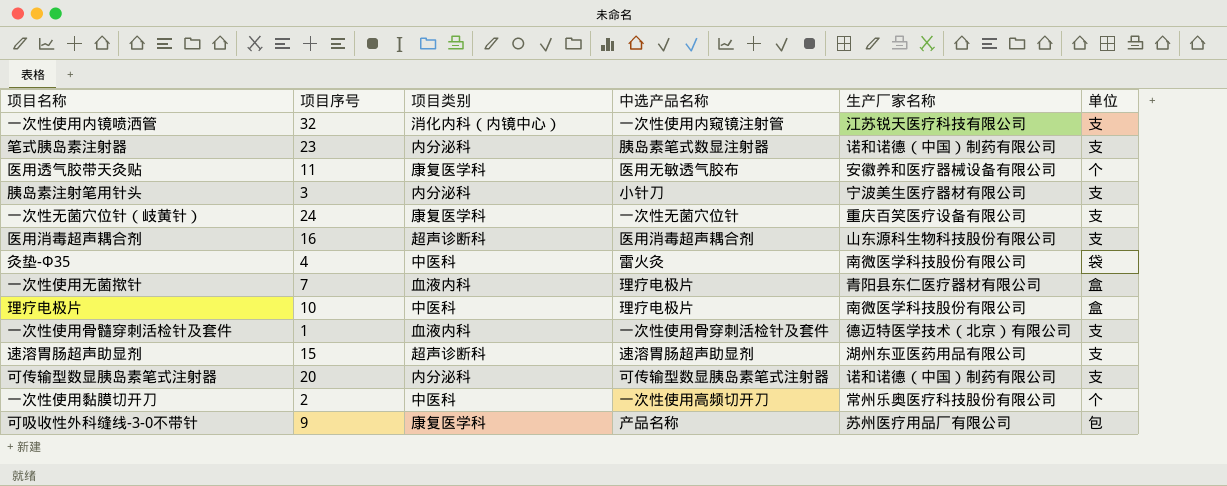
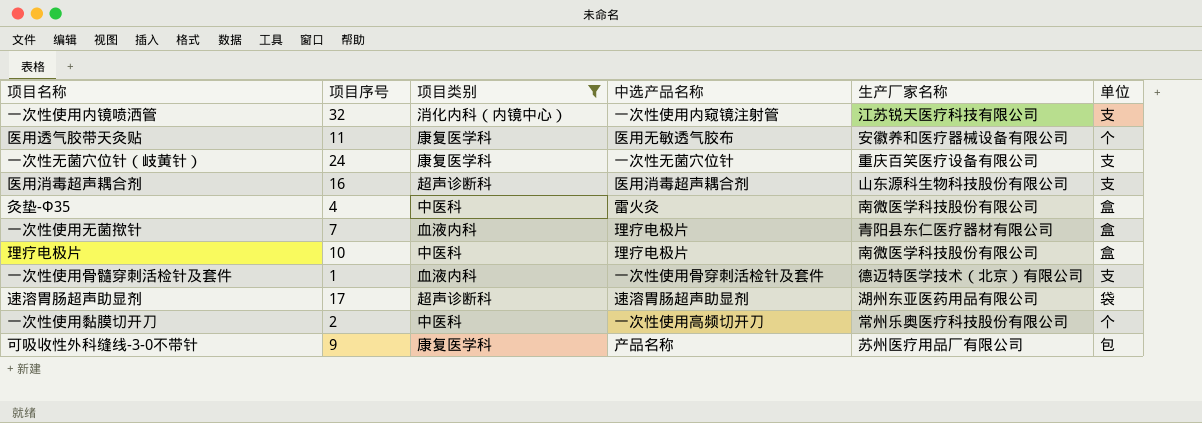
filter: none -> 项目类别 != 内分泌科
灸垫-Φ35 | 单位: 袋 -> 盒
速溶胃肠超声助显剂 | 项目序号: 15 -> 17
速溶胃肠超声助显剂 | 单位: 支 -> 袋

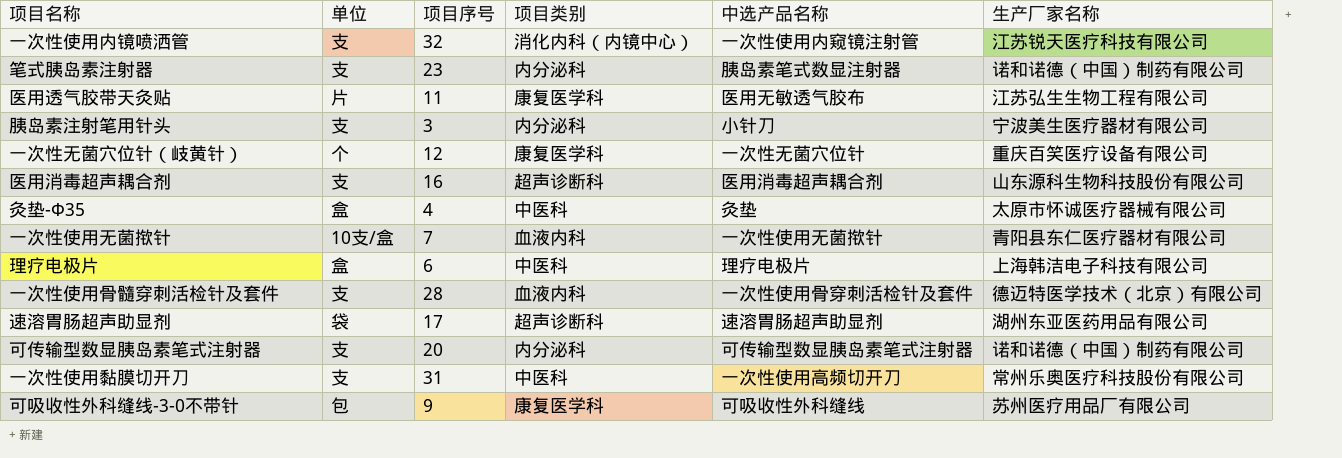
filter: 项目类别 != 内分泌科 -> none
column 单位 | position: 6 -> 2
医用透气胶带天灸贴 | 单位: 个 -> 片
医用透气胶带天灸贴 | 生产厂家名称: 安徽养和医疗器械设备有限公司 -> 江苏弘生生物工程有限公司
一次性无菌穴位针（岐黄针） | 单位: 支 -> 个
一次性无菌穴位针（岐黄针） | 项目序号: 24 -> 12
灸垫-Φ35 | 中选产品名称: 雷火灸 -> 灸垫
灸垫-Φ35 | 生产厂家名称: 南微医学科技股份有限公司 -> 太原市怀诚医疗器械有限公司
一次性使用无菌揿针 | 单位: 盒 -> 10支/盒
一次性使用无菌揿针 | 中选产品名称: 理疗电极片 -> 一次性使用无菌揿针
理疗电极片 | 项目序号: 10 -> 6
理疗电极片 | 生产厂家名称: 南微医学科技股份有限公司 -> 上海韩洁电子科技有限公司
一次性使用骨髓穿刺活检针及套件 | 项目序号: 1 -> 28
一次性使用黏膜切开刀 | 单位: 个 -> 支
一次性使用黏膜切开刀 | 项目序号: 2 -> 31
可吸收性外科缝线-3-0不带针 | 中选产品名称: 产品名称 -> 可吸收性外科缝线

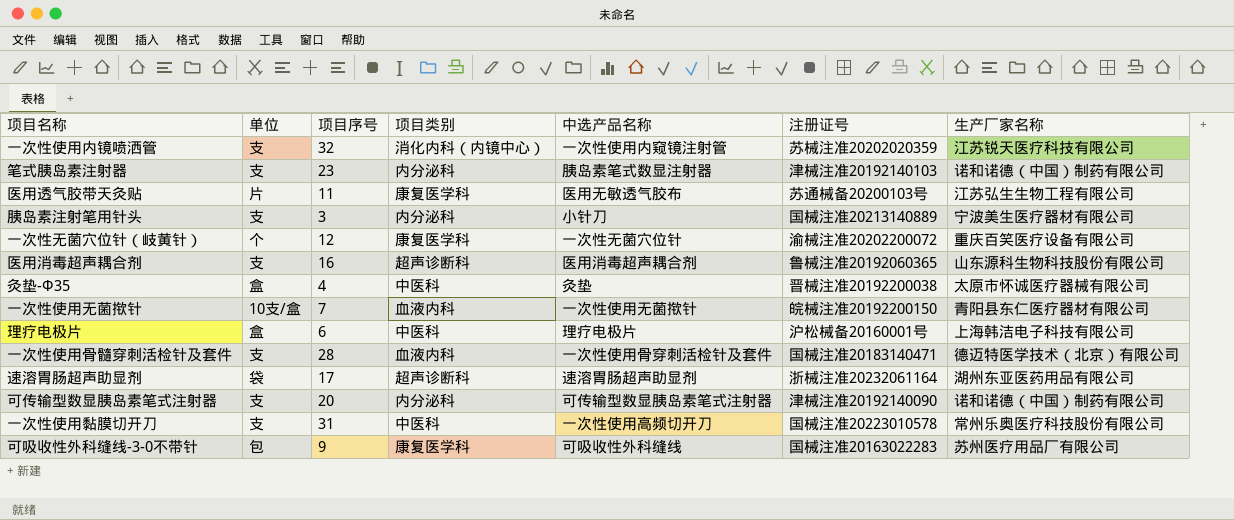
column 注册证号 | position: none -> 6

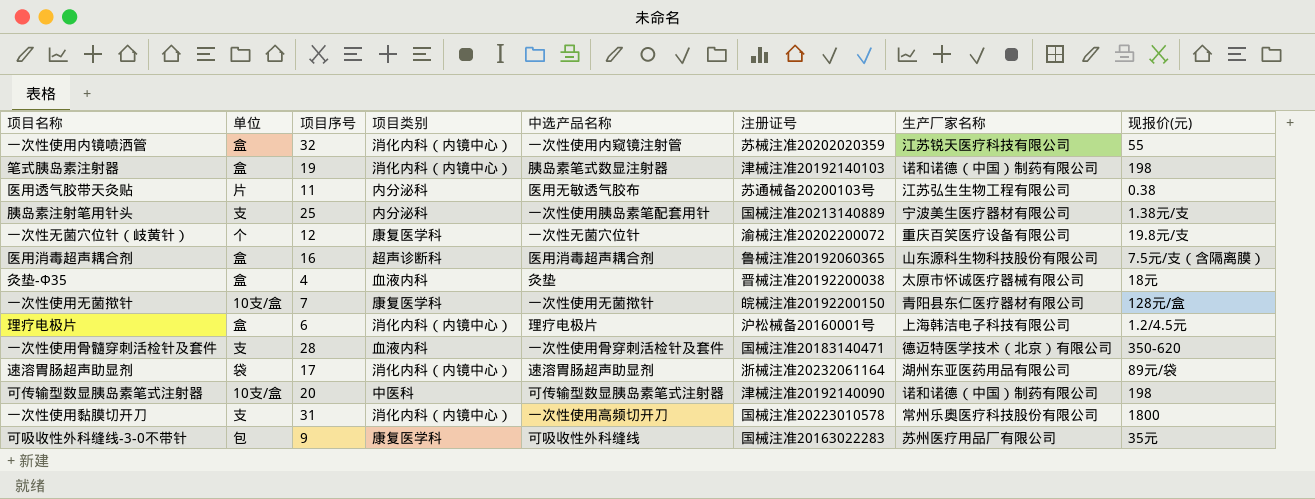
column 现报价(元) | position: none -> 8
一次性使用内镜喷洒管 | 单位: 支 -> 盒
笔式胰岛素注射器 | 单位: 支 -> 盒
笔式胰岛素注射器 | 项目序号: 23 -> 19
笔式胰岛素注射器 | 项目类别: 内分泌科 -> 消化内科（内镜中心）
医用透气胶带天灸贴 | 项目类别: 康复医学科 -> 内分泌科
胰岛素注射笔用针头 | 项目序号: 3 -> 25
胰岛素注射笔用针头 | 中选产品名称: 小针刀 -> 一次性使用胰岛素笔配套用针
医用消毒超声耦合剂 | 单位: 支 -> 盒
灸垫-Φ35 | 项目类别: 中医科 -> 血液内科
一次性使用无菌揿针 | 项目类别: 血液内科 -> 康复医学科
理疗电极片 | 项目类别: 中医科 -> 消化内科（内镜中心）
速溶胃肠超声助显剂 | 项目类别: 超声诊断科 -> 消化内科（内镜中心）
可传输型数显胰岛素笔式注射器 | 单位: 支 -> 10支/盒
可传输型数显胰岛素笔式注射器 | 项目类别: 内分泌科 -> 中医科
一次性使用黏膜切开刀 | 项目类别: 中医科 -> 消化内科（内镜中心）

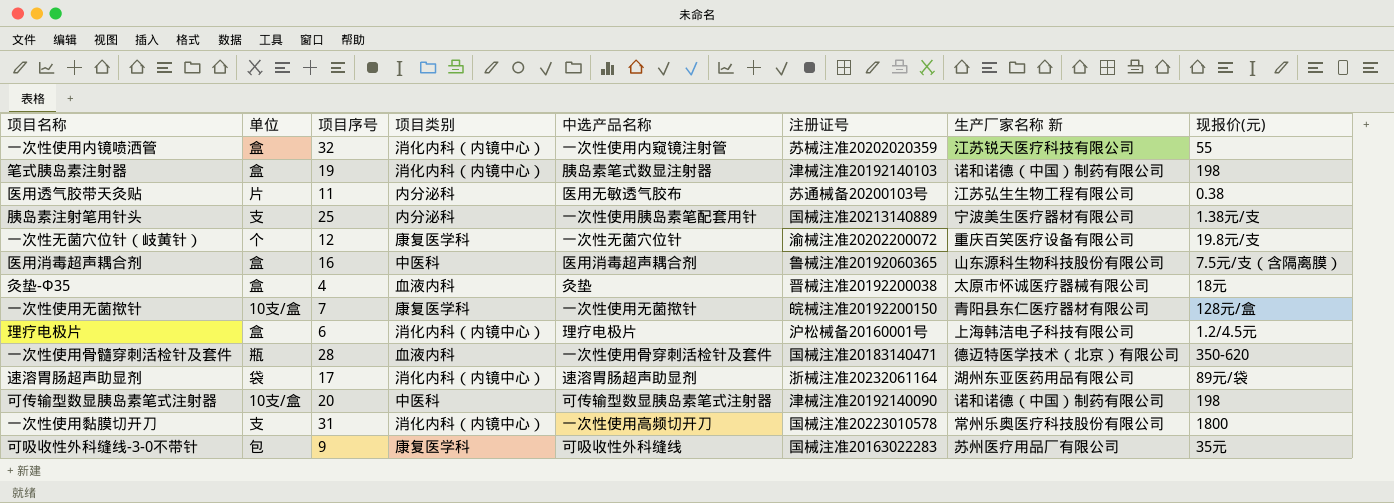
column name: 生产厂家名称 -> 生产厂家名称 新
医用消毒超声耦合剂 | 项目类别: 超声诊断科 -> 中医科
一次性使用骨髓穿刺活检针及套件 | 单位: 支 -> 瓶

